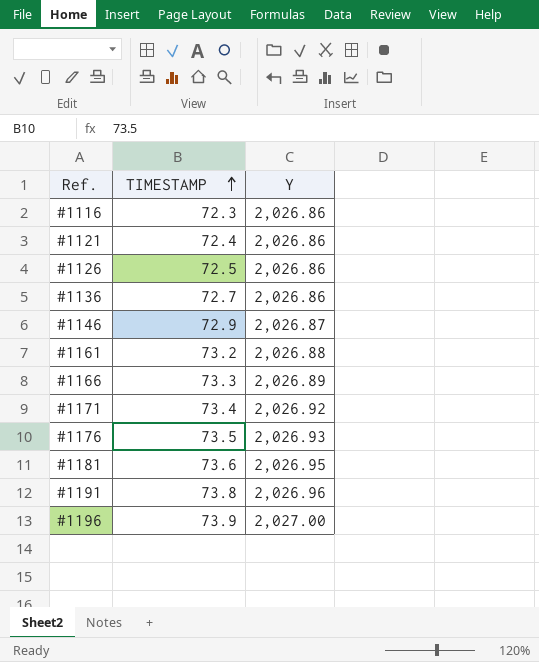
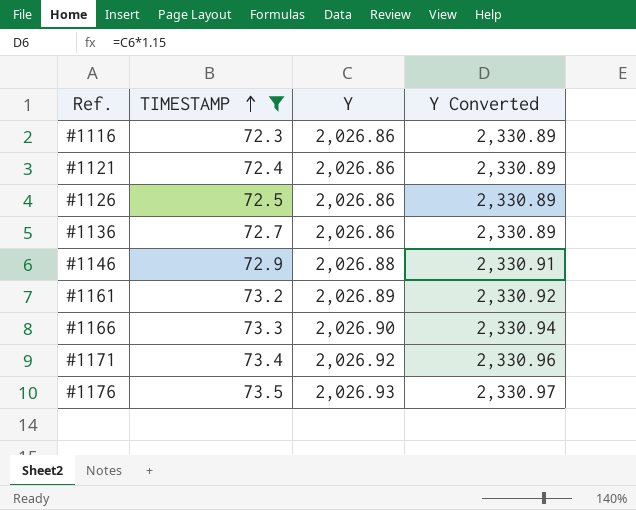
filter: none -> TIMESTAMP <= 73.5
column Y Converted | formula: none -> [Y] * 1.15
#1146 | Y: 2,026.87 -> 2,026.88
#1161 | Y: 2,026.88 -> 2,026.89
#1166 | Y: 2,026.89 -> 2,026.90

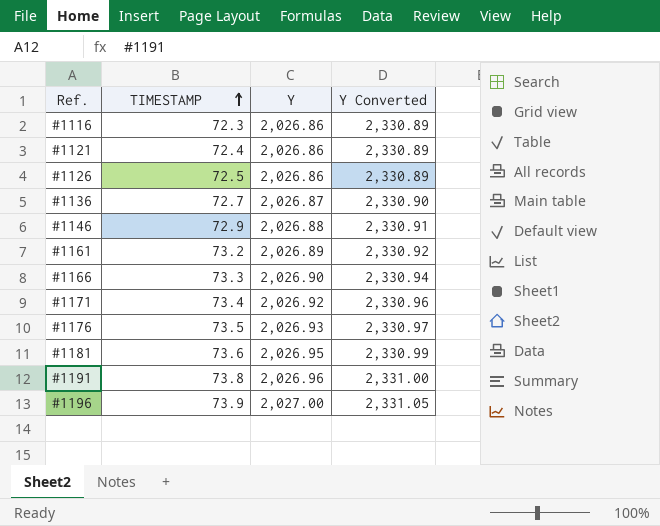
filter: TIMESTAMP <= 73.5 -> none
#1136 | Y: 2,026.86 -> 2,026.87
#1136 | Y Converted: 2,330.89 -> 2,330.90

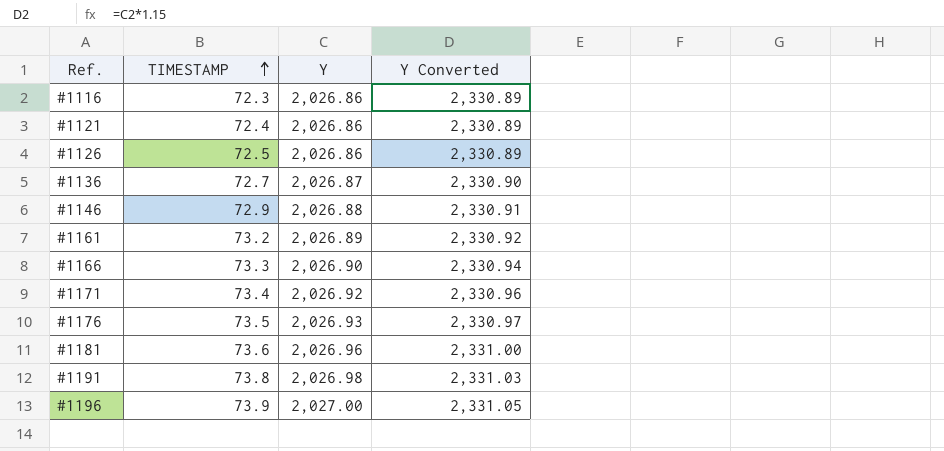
#1181 | Y: 2,026.95 -> 2,026.96
#1181 | Y Converted: 2,330.99 -> 2,331.00
#1191 | Y: 2,026.96 -> 2,026.98
#1191 | Y Converted: 2,331.00 -> 2,331.03

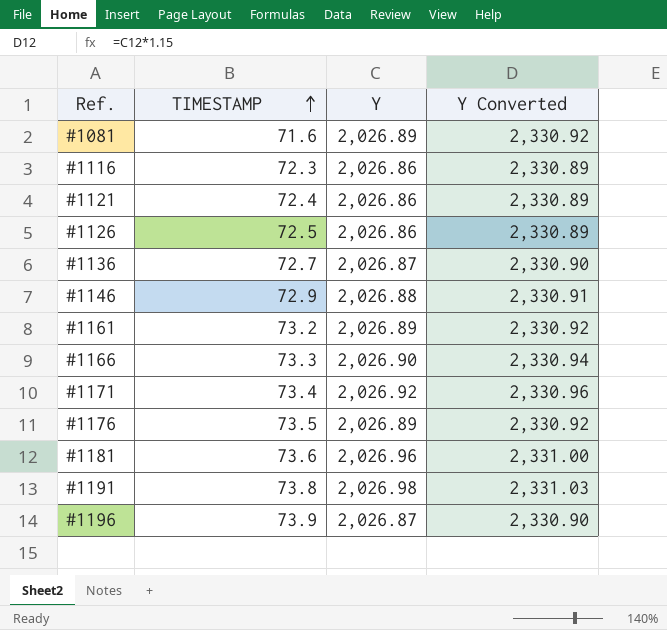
row #1081: none -> 71.6 | 2,026.89 | 2,330.92
#1176 | Y: 2,026.93 -> 2,026.89
#1176 | Y Converted: 2,330.97 -> 2,330.92
#1196 | Y: 2,027.00 -> 2,026.87
#1196 | Y Converted: 2,331.05 -> 2,330.90

